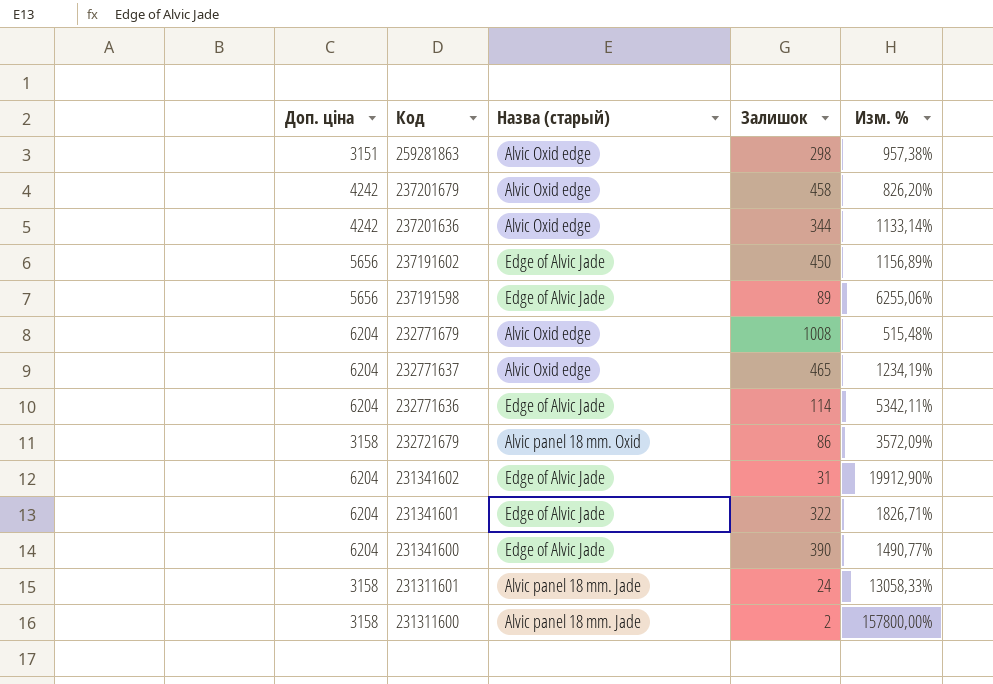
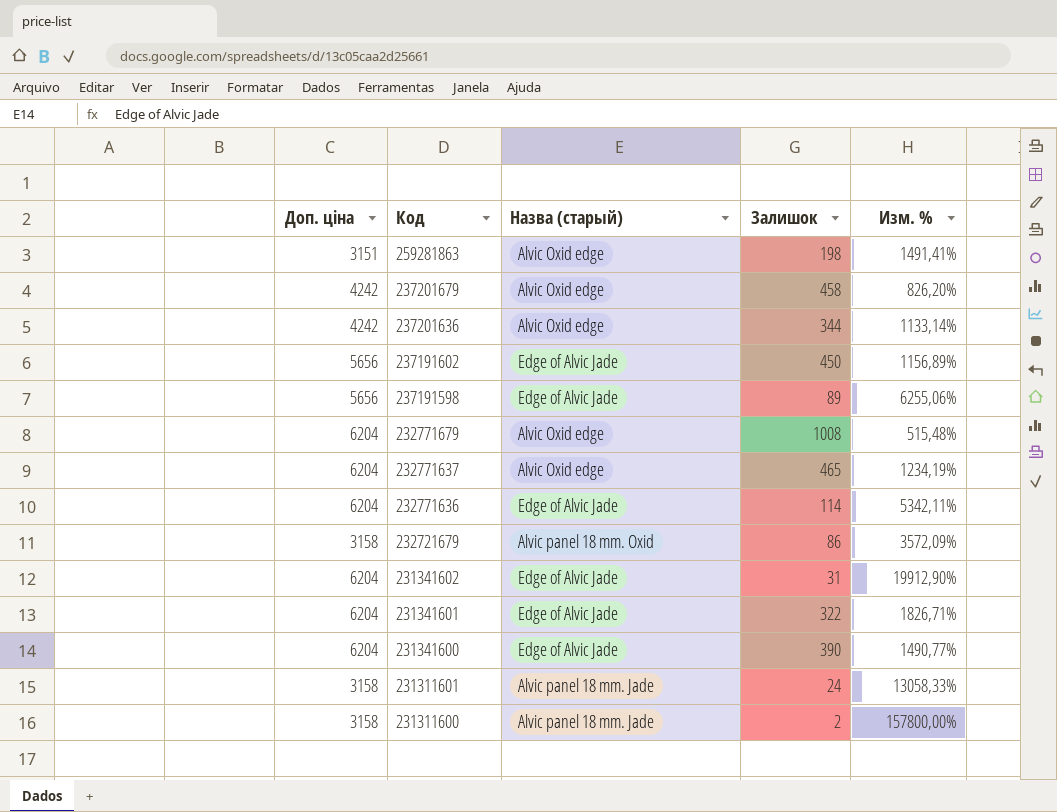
259281863 | Залишок: 298 -> 198
259281863 | Изм. %: 957,38% -> 1491,41%

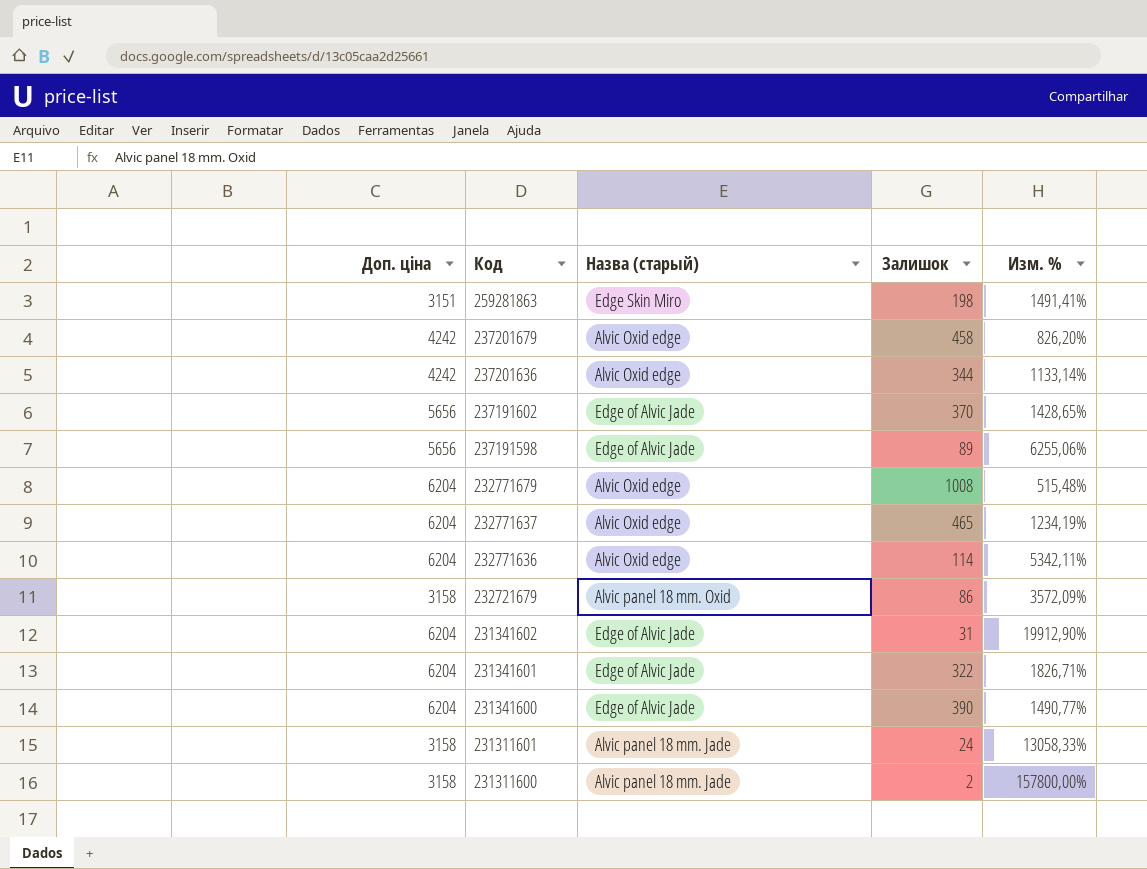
259281863 | Назва (старый): Alvic Oxid edge -> Edge Skin Miro
237191602 | Залишок: 450 -> 370
237191602 | Изм. %: 1156,89% -> 1428,65%
232771636 | Назва (старый): Edge of Alvic Jade -> Alvic Oxid edge

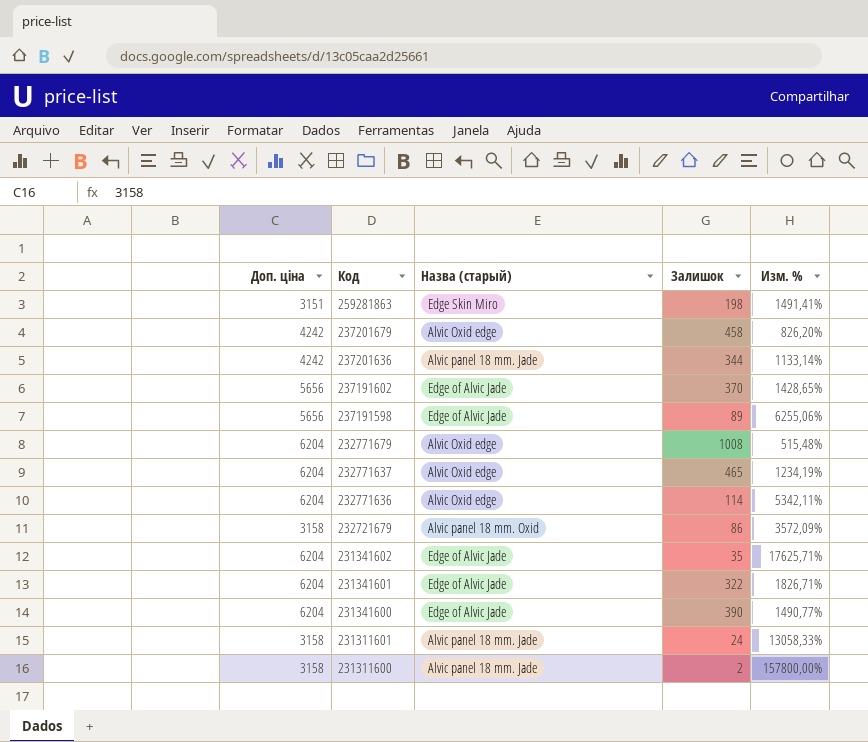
237201636 | Назва (старый): Alvic Oxid edge -> Alvic panel 18 mm. Jade
231341602 | Залишок: 31 -> 35
231341602 | Изм. %: 19912,90% -> 17625,71%

